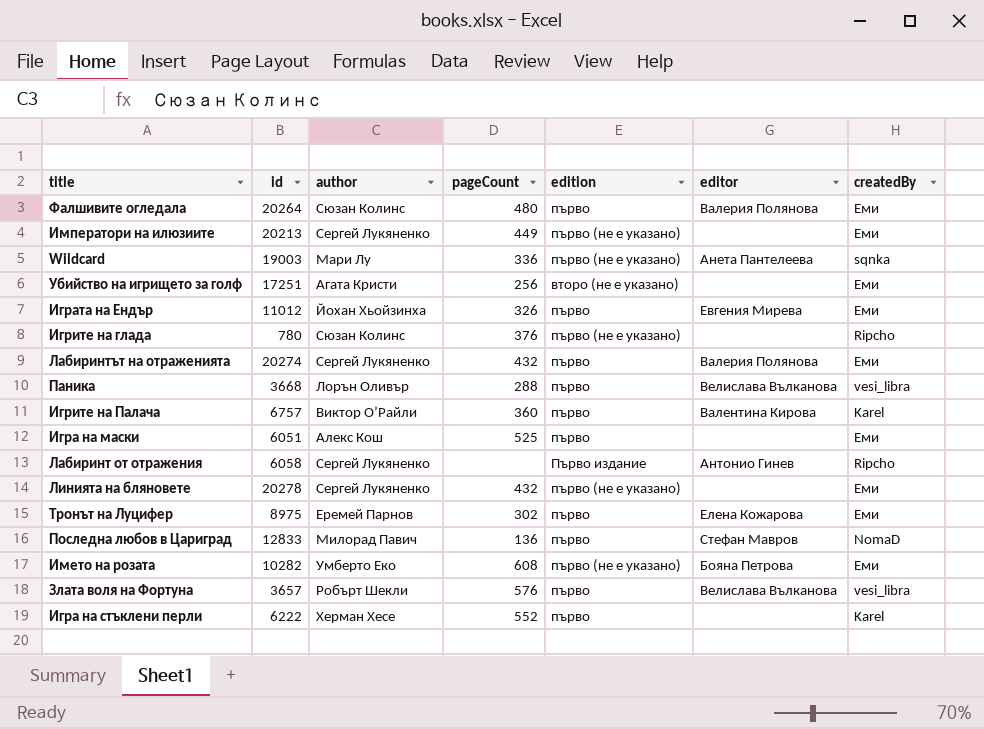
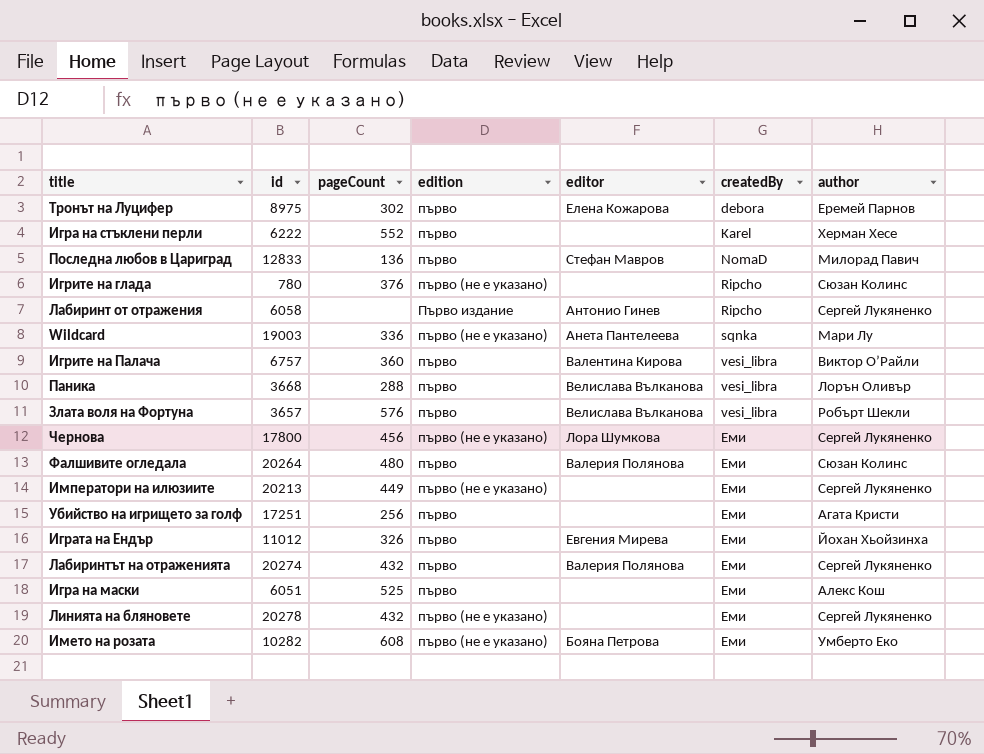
row order: none -> createdBy ascending
column author | position: 3 -> 7
Тронът на Луцифер | createdBy: Еми -> debora
Игрите на Палача | createdBy: Karel -> vesi_libra
row Чернова: none -> 17800 | 456 | първо (не е указано) | Лора Шумкова | Еми | Сергей Лукяненко
Убийство на игрището за голф | edition: второ (не е указано) -> първо

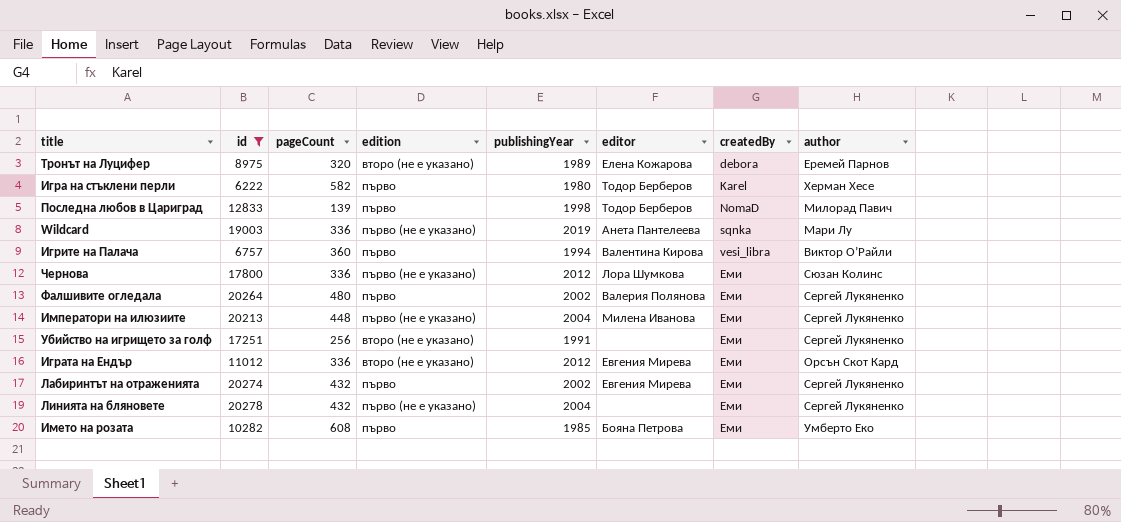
filter: none -> id >= 6222
column publishingYear | position: none -> 5
Тронът на Луцифер | pageCount: 302 -> 320
Тронът на Луцифер | edition: първо -> второ (не е указано)
Игра на стъклени перли | pageCount: 552 -> 582
Игра на стъклени перли | editor: none -> Тодор Берберов
Последна любов в Цариград | pageCount: 136 -> 139
Последна любов в Цариград | editor: Стефан Мавров -> Тодор Берберов
Чернова | pageCount: 456 -> 336
Чернова | author: Сергей Лукяненко -> Сюзан Колинс
Фалшивите огледала | author: Сюзан Колинс -> Сергей Лукяненко
Императори на илюзиите | pageCount: 449 -> 448
Императори на илюзиите | editor: none -> Милена Иванова
Убийство на игрището за голф | edition: първо -> второ (не е указано)
Убийство на игрището за голф | author: Агата Кристи -> Сергей Лукяненко
Играта на Ендър | pageCount: 326 -> 336
Играта на Ендър | edition: първо -> второ (не е указано)
Играта на Ендър | author: Йохан Хьойзинха -> Орсън Скот Кард
Лабиринтът на отраженията | editor: Валерия Полянова -> Евгения Мирева
Името на розата | edition: първо (не е указано) -> първо

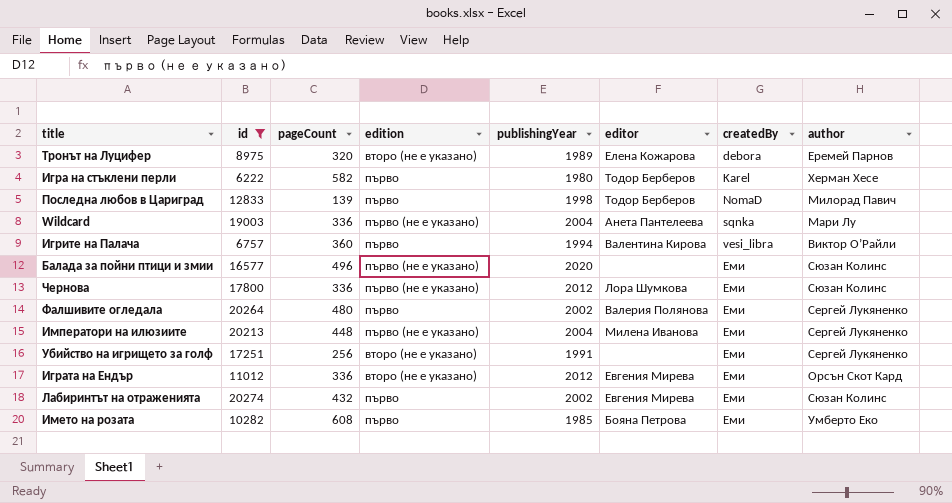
row Линията на бляновете: 20278 | 432 | първо (не е указано) | 2004 | none | Еми | Сергей Лукяненко -> none
Wildcard | publishingYear: 2019 -> 2004
row Балада за пойни птици и змии: none -> 16577 | 496 | първо (не е указано) | 2020 | none | Еми | Сюзан Колинс
Лабиринтът на отраженията | author: Сергей Лукяненко -> Сюзан Колинс

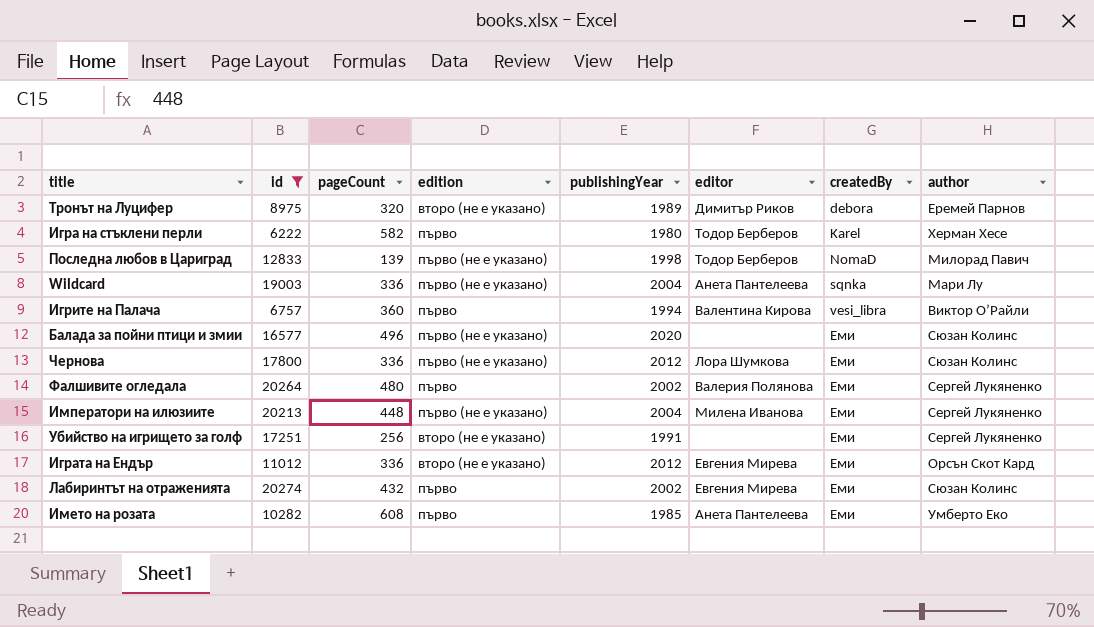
Тронът на Луцифер | editor: Елена Кожарова -> Димитър Риков
Последна любов в Цариград | edition: първо -> първо (не е указано)
Името на розата | editor: Бояна Петрова -> Анета Пантелеева

